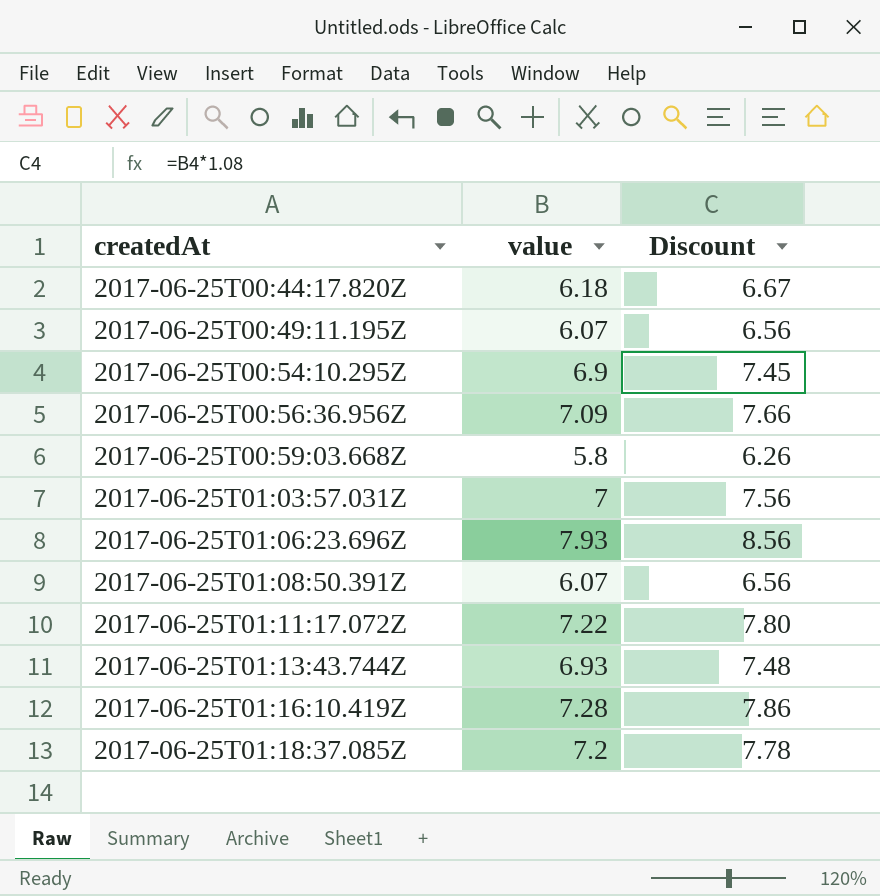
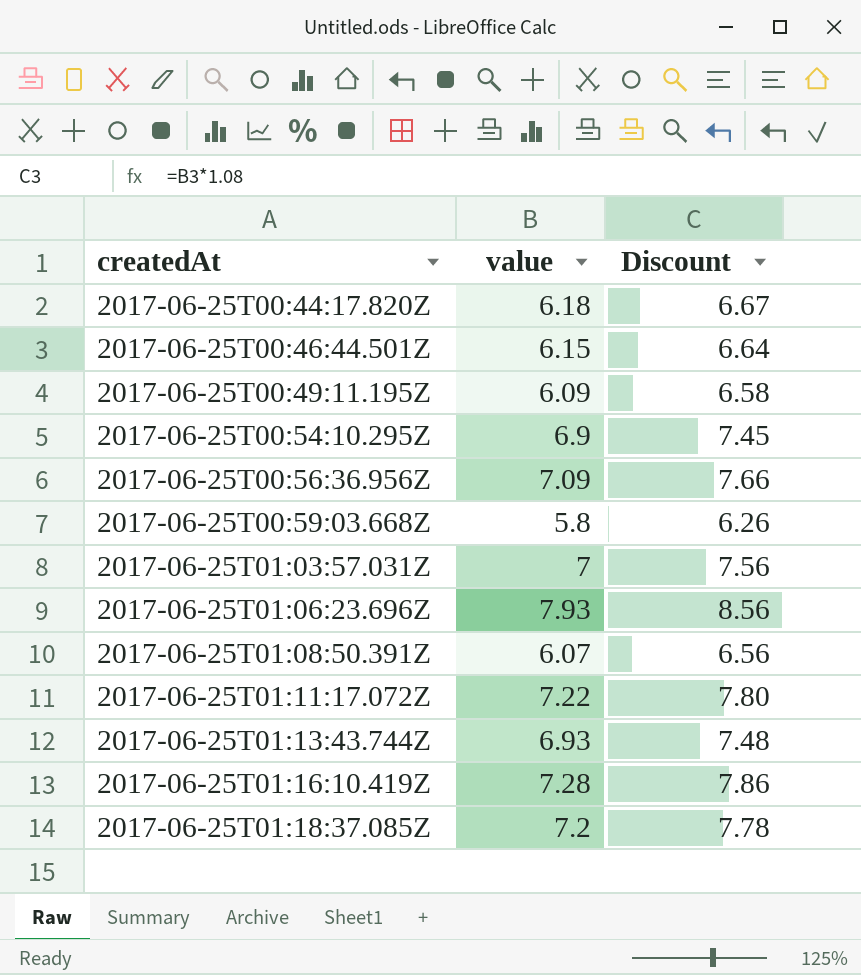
row 2017-06-25T00:46:44.501Z: none -> 6.15 | 6.64
2017-06-25T00:49:11.195Z | value: 6.07 -> 6.09
2017-06-25T00:49:11.195Z | Discount: 6.56 -> 6.58

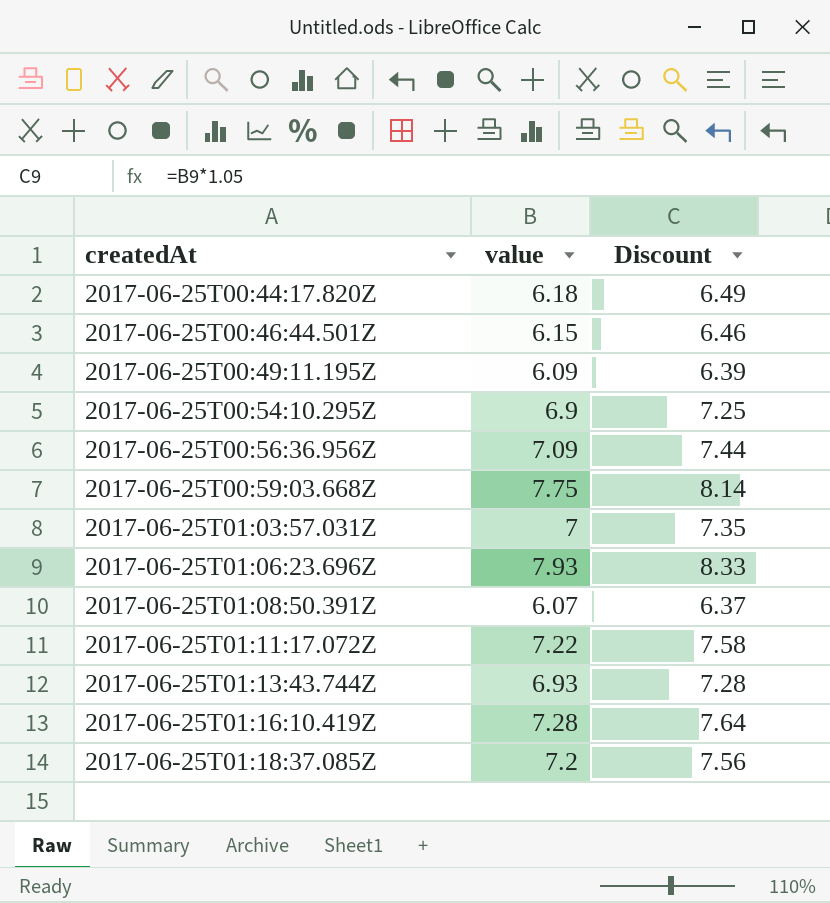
column Discount | formula: [value] * 1.08 -> [value] * 1.05
2017-06-25T00:59:03.668Z | value: 5.8 -> 7.75

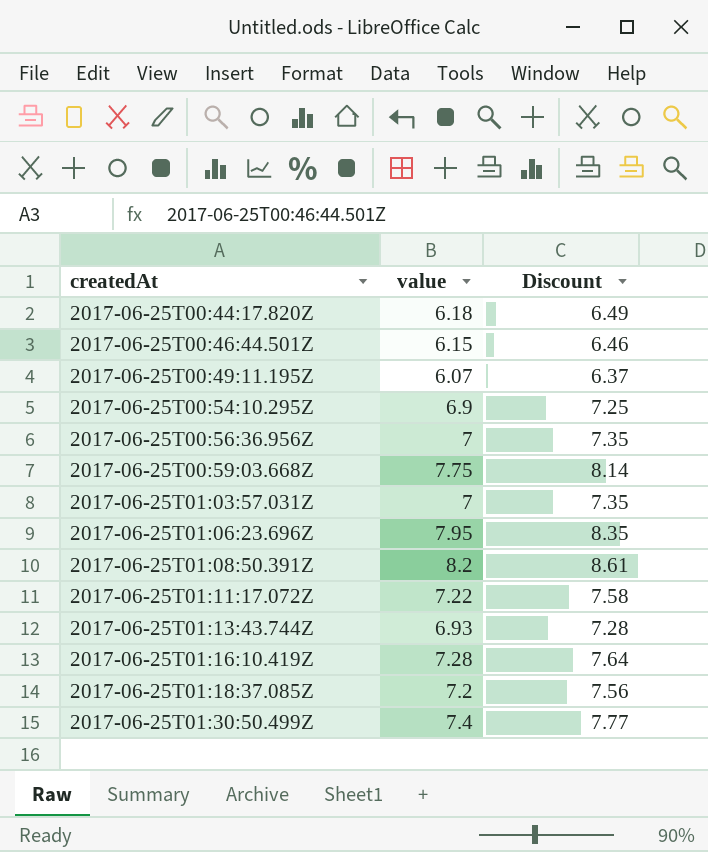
2017-06-25T00:49:11.195Z | value: 6.09 -> 6.07
2017-06-25T00:49:11.195Z | Discount: 6.39 -> 6.37
2017-06-25T00:56:36.956Z | value: 7.09 -> 7
2017-06-25T00:56:36.956Z | Discount: 7.44 -> 7.35
2017-06-25T01:06:23.696Z | value: 7.93 -> 7.95
2017-06-25T01:06:23.696Z | Discount: 8.33 -> 8.35
2017-06-25T01:08:50.391Z | value: 6.07 -> 8.2
2017-06-25T01:08:50.391Z | Discount: 6.37 -> 8.61
row 2017-06-25T01:30:50.499Z: none -> 7.4 | 7.77

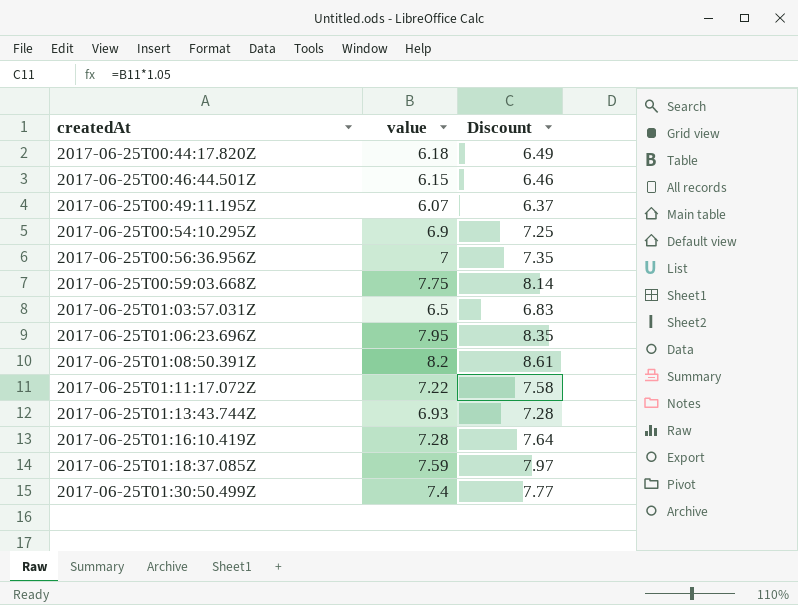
2017-06-25T01:03:57.031Z | value: 7 -> 6.5
2017-06-25T01:03:57.031Z | Discount: 7.35 -> 6.83
2017-06-25T01:18:37.085Z | value: 7.2 -> 7.59
2017-06-25T01:18:37.085Z | Discount: 7.56 -> 7.97

